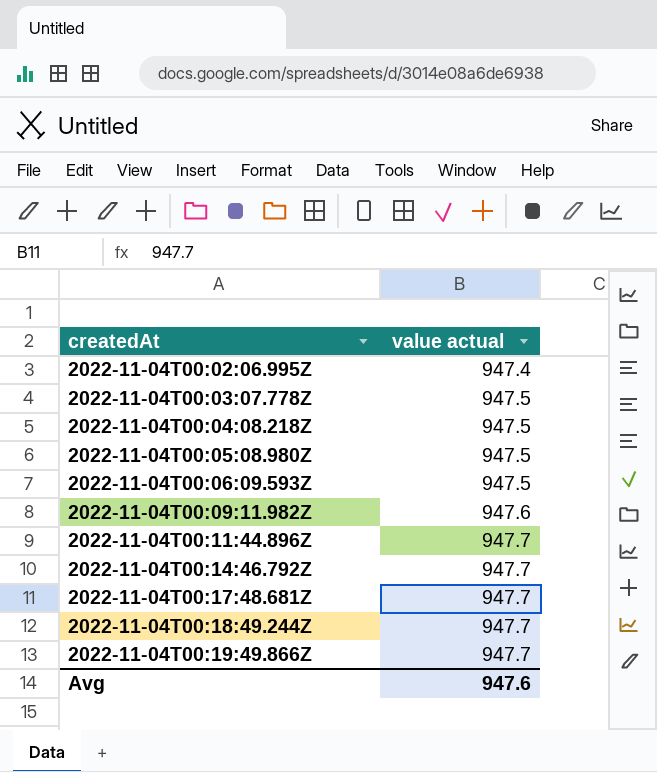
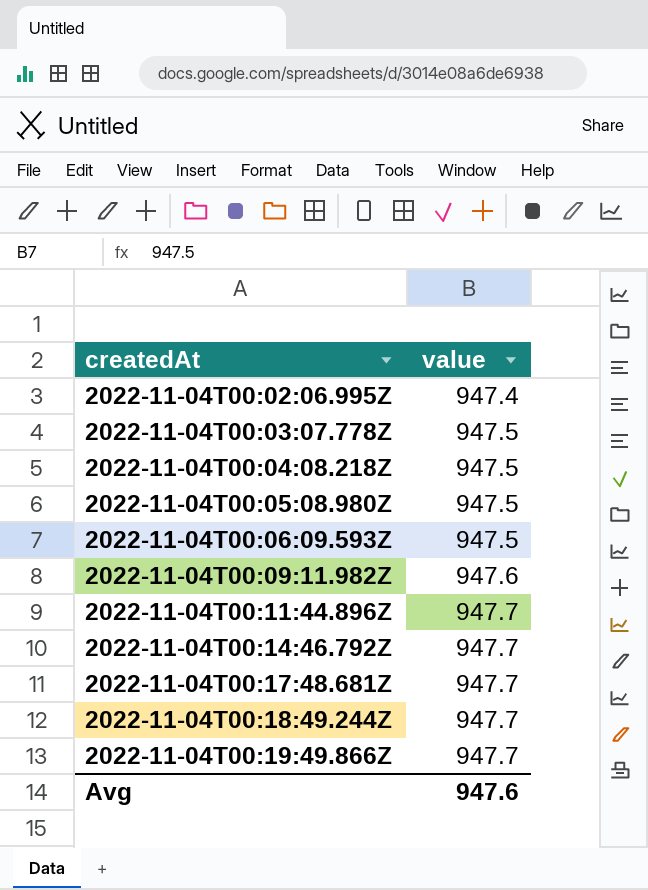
column name: value actual -> value

